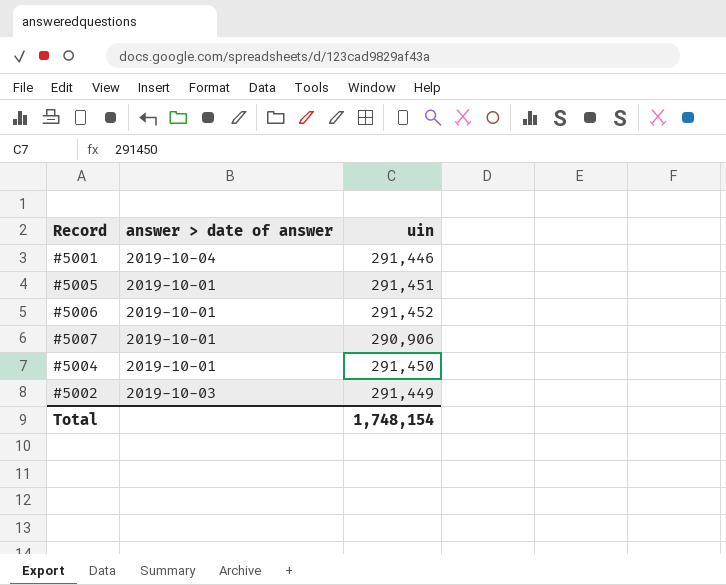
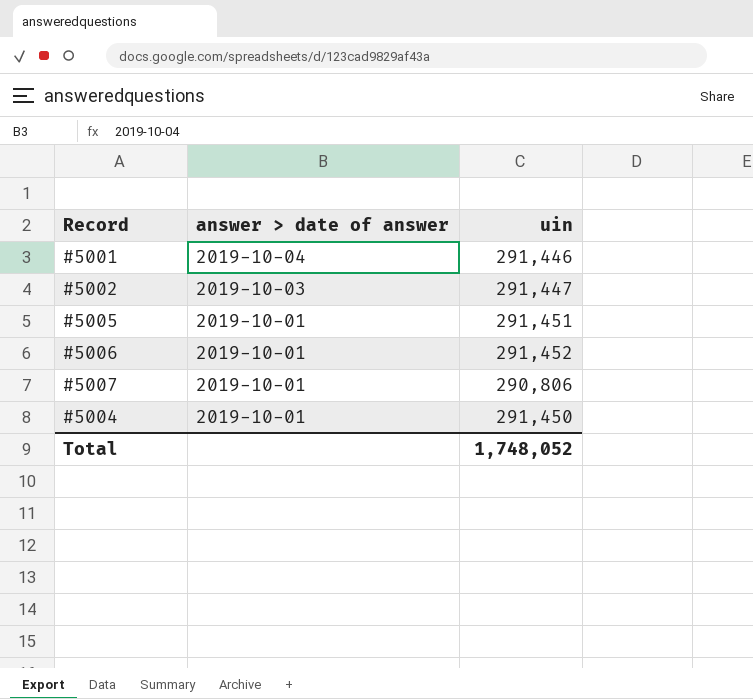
row order: none -> answer > date of answer descending
#5002 | uin: 291,449 -> 291,447
#5007 | uin: 290,906 -> 290,806
Total | uin: 1,748,154 -> 1,748,052

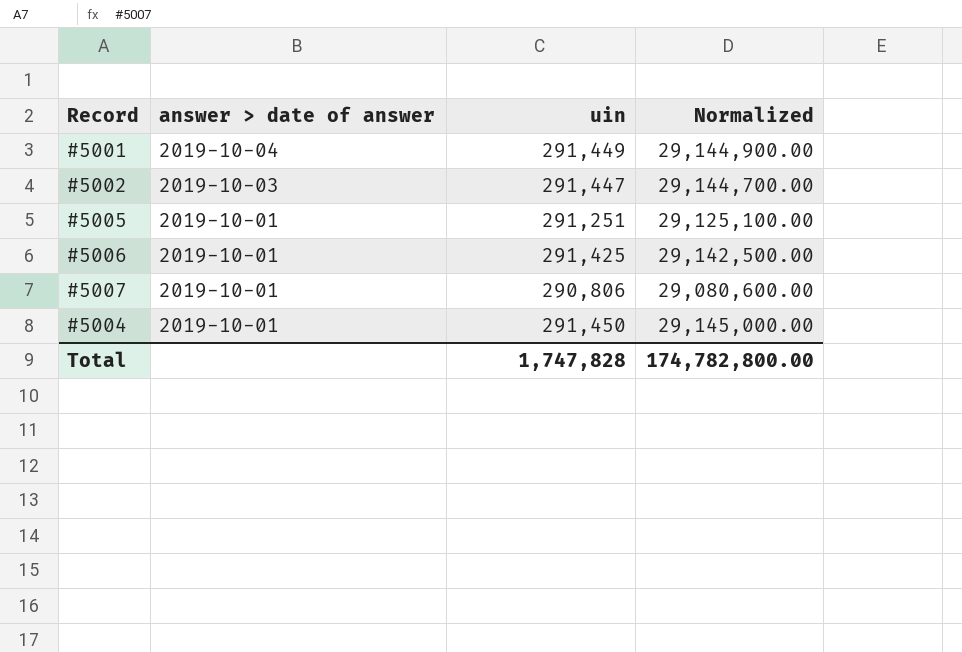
column Normalized | formula: none -> [uin] * 100
#5001 | uin: 291,446 -> 291,449
#5005 | uin: 291,451 -> 291,251
#5006 | uin: 291,452 -> 291,425
Total | uin: 1,748,052 -> 1,747,828

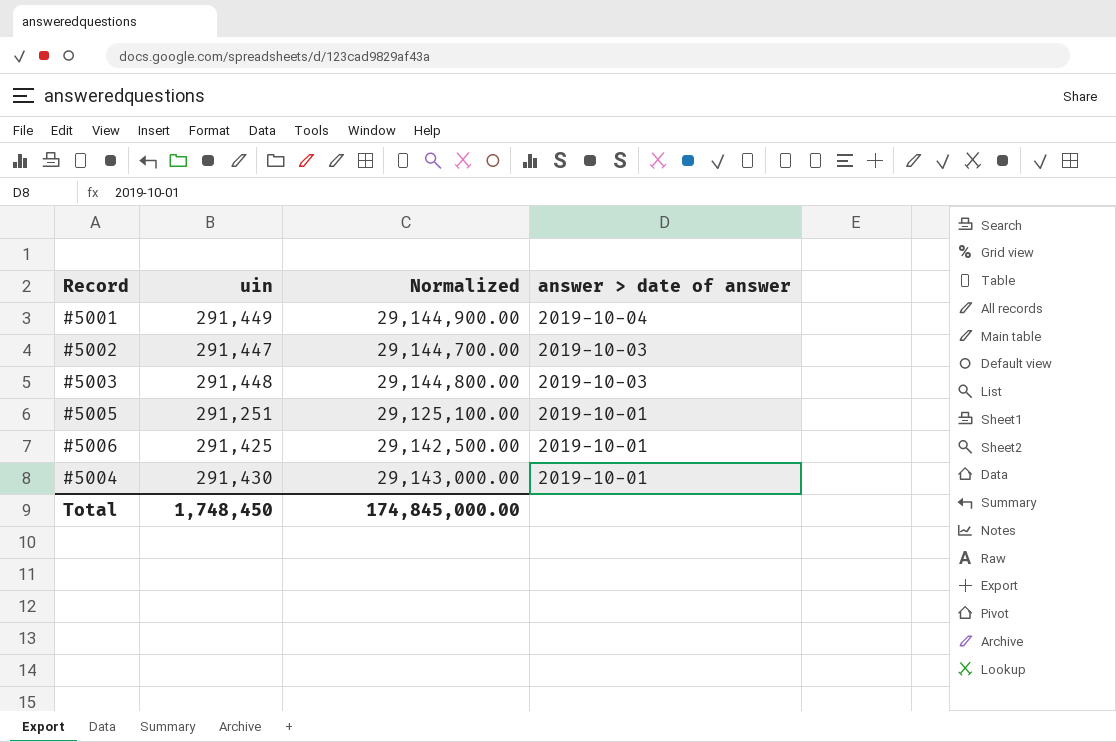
column answer > date of answer | position: 2 -> 4
row #5007: 2019-10-01 | 290,806 | 29,080,600.00 -> none
row #5003: none -> 291,448 | 29,144,800.00 | 2019-10-03
#5004 | uin: 291,450 -> 291,430
#5004 | Normalized: 29,145,000.00 -> 29,143,000.00
Total | uin: 1,747,828 -> 1,748,450
Total | Normalized: 174,782,800.00 -> 174,845,000.00

